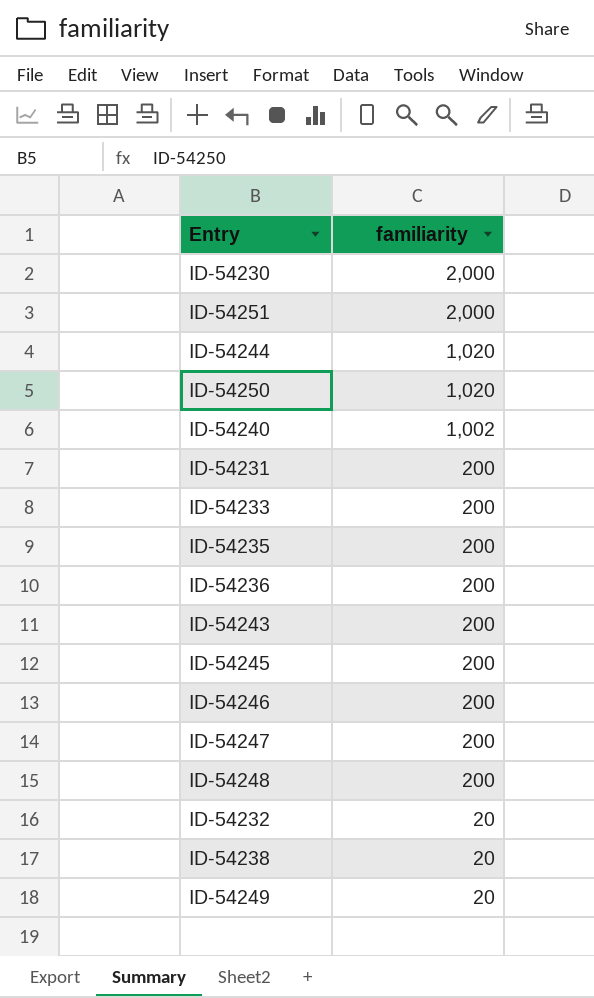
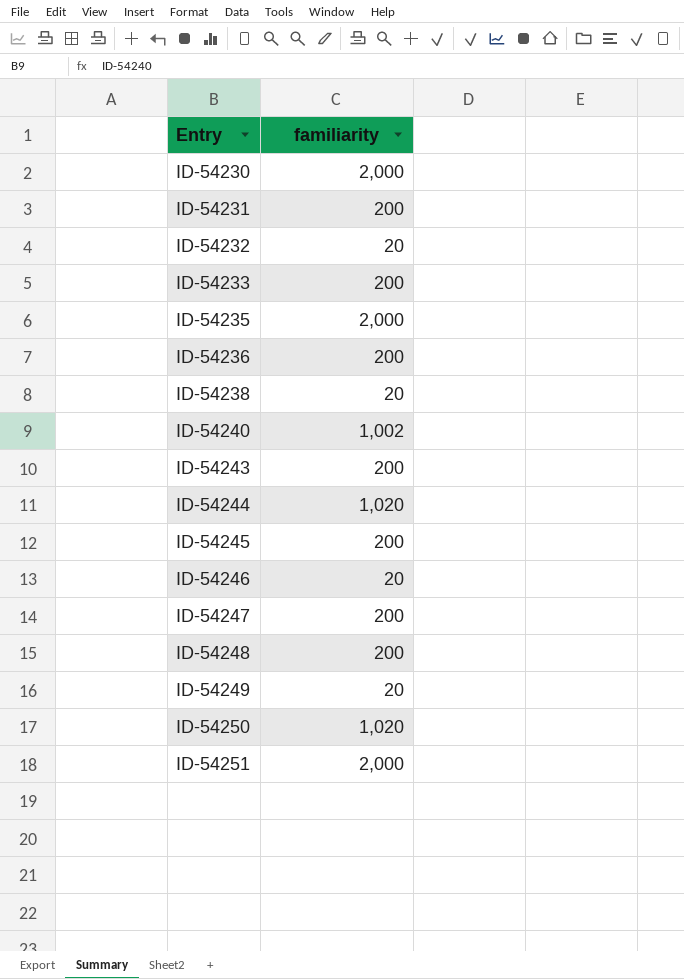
row order: familiarity descending -> Entry ascending
ID-54235 | familiarity: 200 -> 2,000
ID-54246 | familiarity: 200 -> 20

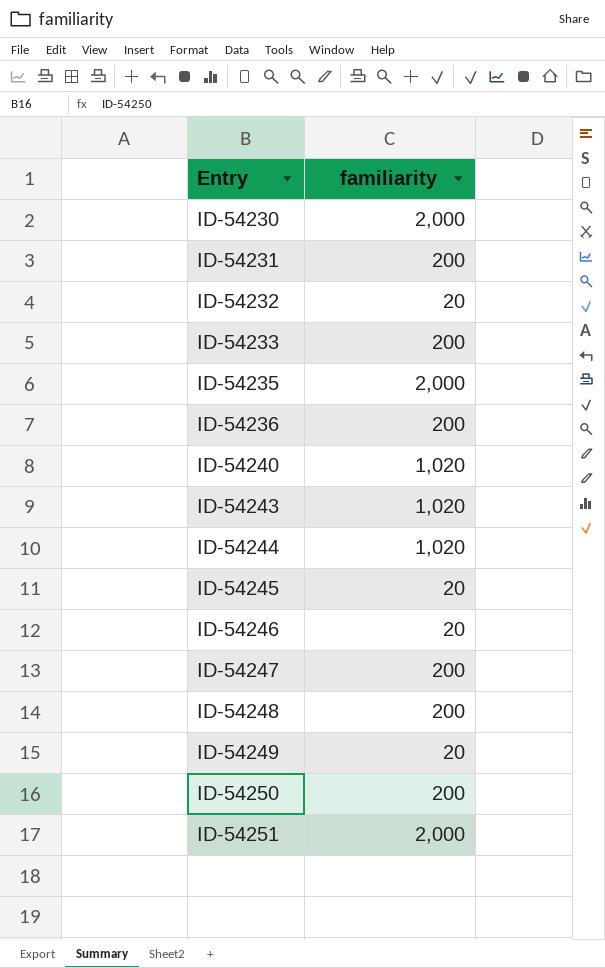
row ID-54238: 20 -> none
ID-54240 | familiarity: 1,002 -> 1,020
ID-54243 | familiarity: 200 -> 1,020
ID-54245 | familiarity: 200 -> 20
ID-54250 | familiarity: 1,020 -> 200

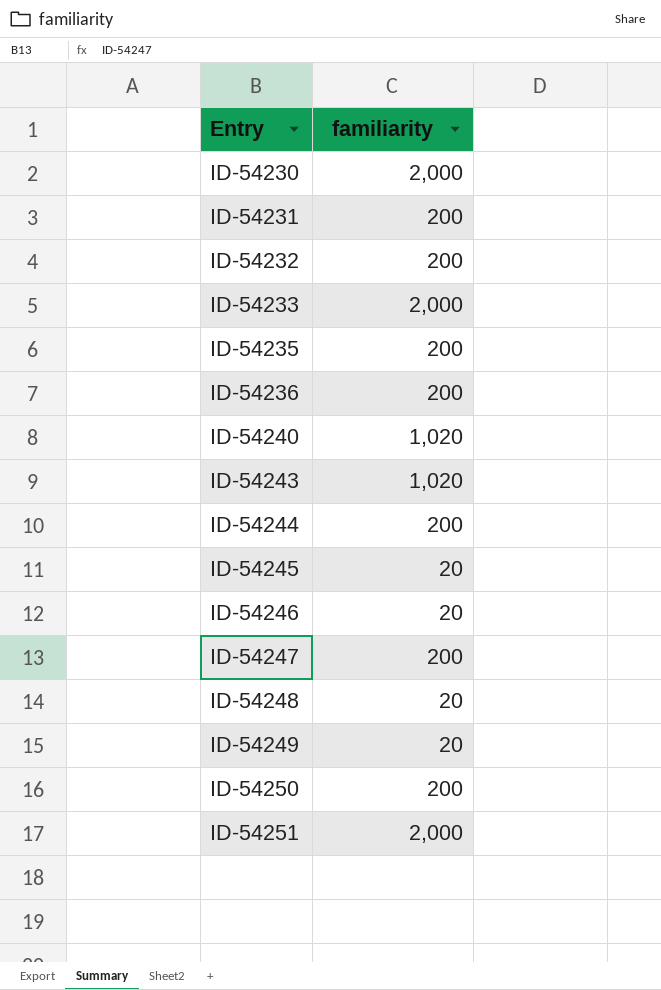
ID-54232 | familiarity: 20 -> 200
ID-54233 | familiarity: 200 -> 2,000
ID-54235 | familiarity: 2,000 -> 200
ID-54244 | familiarity: 1,020 -> 200
ID-54248 | familiarity: 200 -> 20

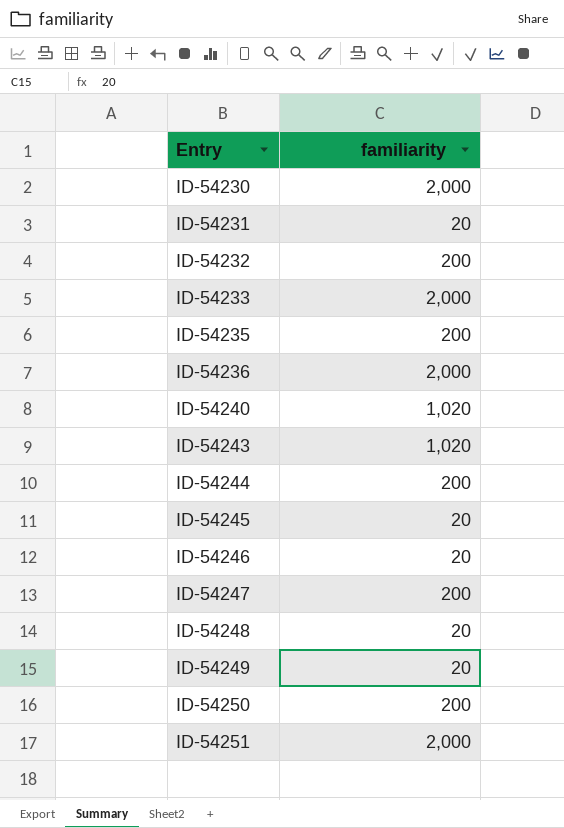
ID-54231 | familiarity: 200 -> 20
ID-54236 | familiarity: 200 -> 2,000

